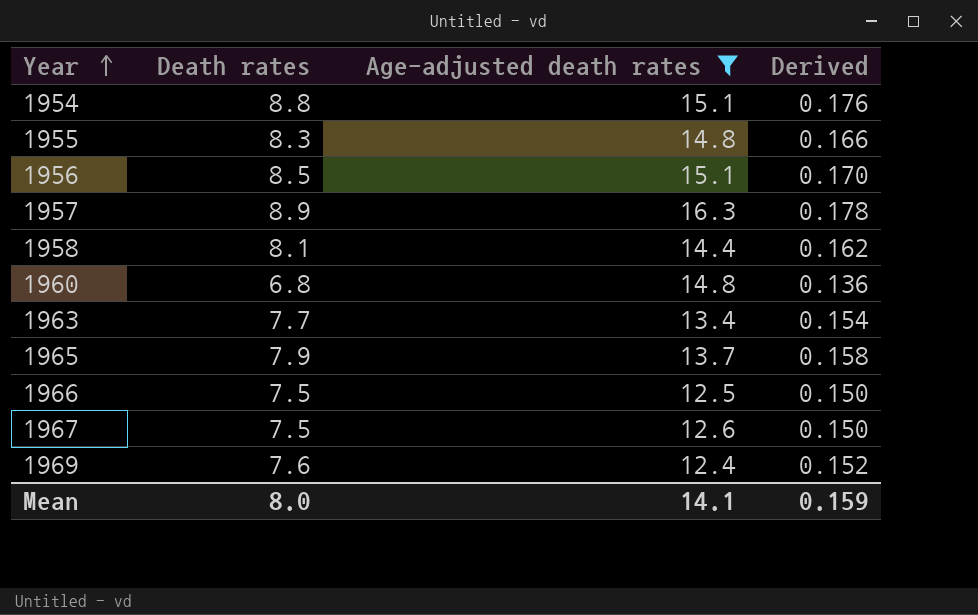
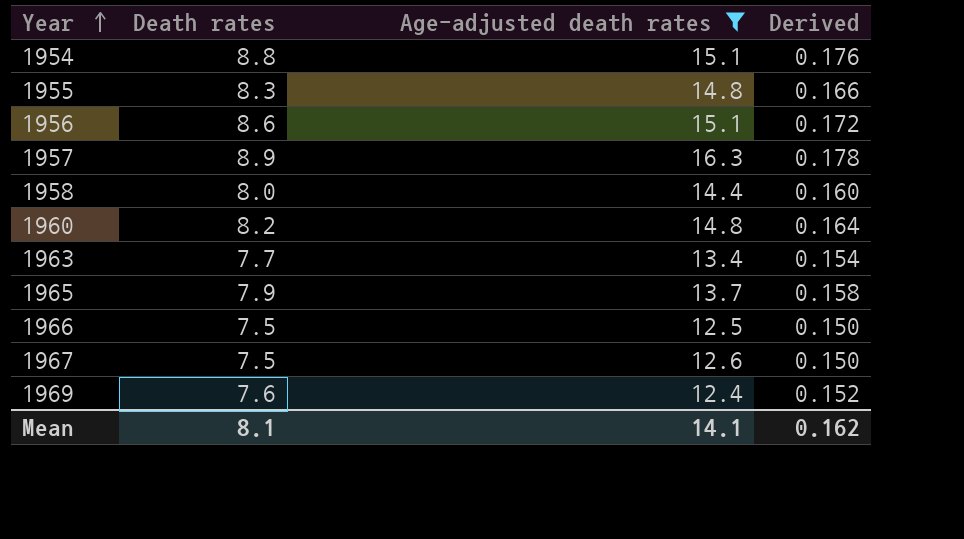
1956 | Death rates: 8.5 -> 8.6
1956 | Derived: 0.170 -> 0.172
1958 | Death rates: 8.1 -> 8.0
1958 | Derived: 0.162 -> 0.160
1960 | Death rates: 6.8 -> 8.2
1960 | Derived: 0.136 -> 0.164
Mean | Death rates: 8.0 -> 8.1
Mean | Derived: 0.159 -> 0.162

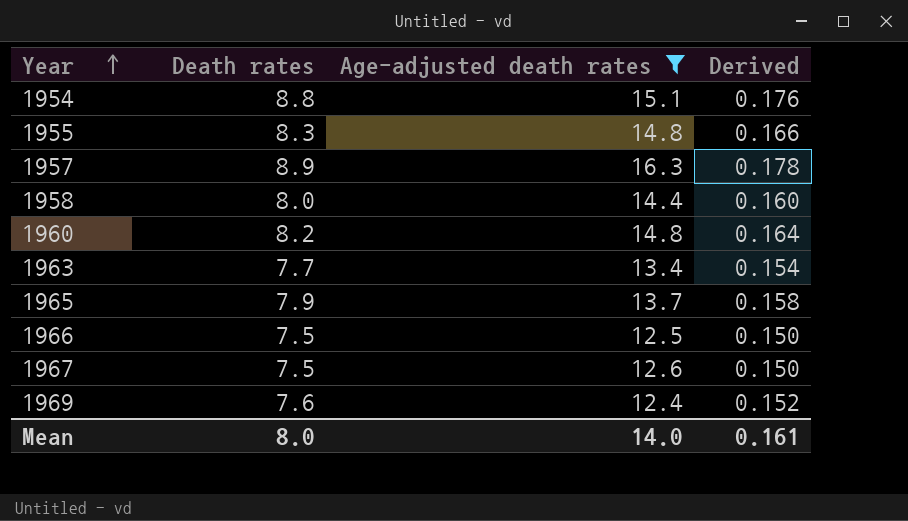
row 1956: 8.6 | 15.1 | 0.172 -> none
Mean | Death rates: 8.1 -> 8.0
Mean | Age-adjusted death rates: 14.1 -> 14.0
Mean | Derived: 0.162 -> 0.161

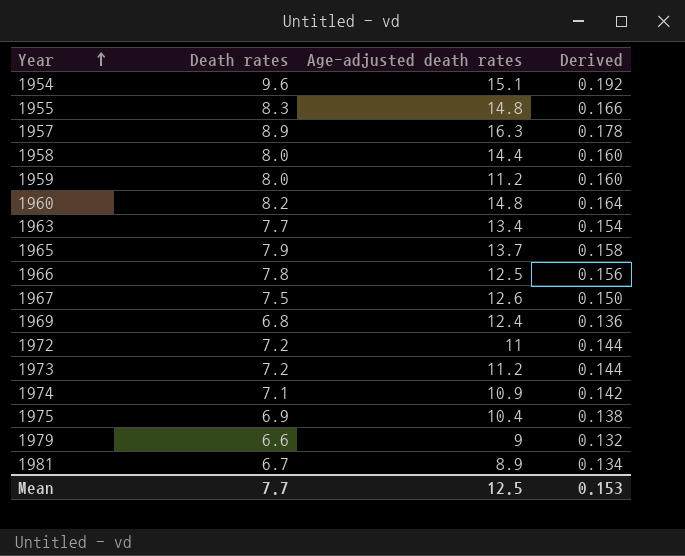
filter: Age-adjusted death rates >= 12.4 -> none
1954 | Death rates: 8.8 -> 9.6
1954 | Derived: 0.176 -> 0.192
1966 | Death rates: 7.5 -> 7.8
1966 | Derived: 0.150 -> 0.156
1969 | Death rates: 7.6 -> 6.8
1969 | Derived: 0.152 -> 0.136
Mean | Death rates: 8.0 -> 7.7
Mean | Age-adjusted death rates: 14.0 -> 12.5
Mean | Derived: 0.161 -> 0.153

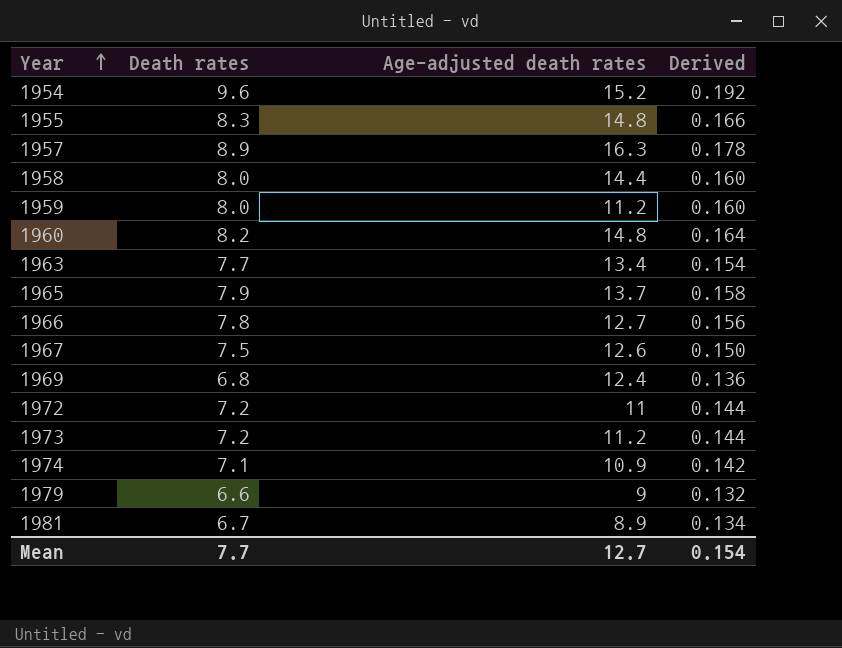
row 1975: 6.9 | 10.4 | 0.138 -> none
1954 | Age-adjusted death rates: 15.1 -> 15.2
1966 | Age-adjusted death rates: 12.5 -> 12.7
Mean | Age-adjusted death rates: 12.5 -> 12.7
Mean | Derived: 0.153 -> 0.154

